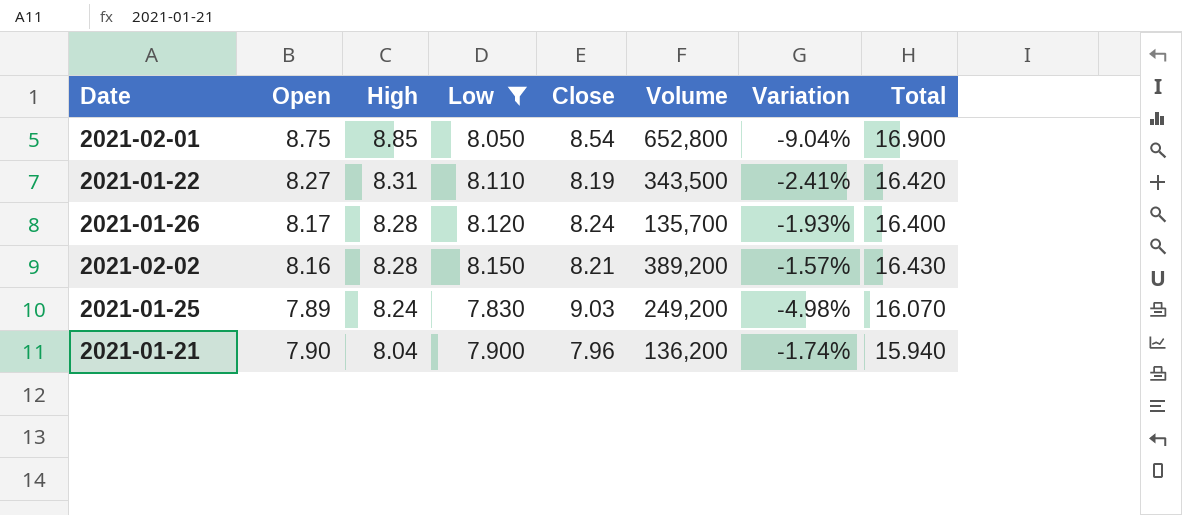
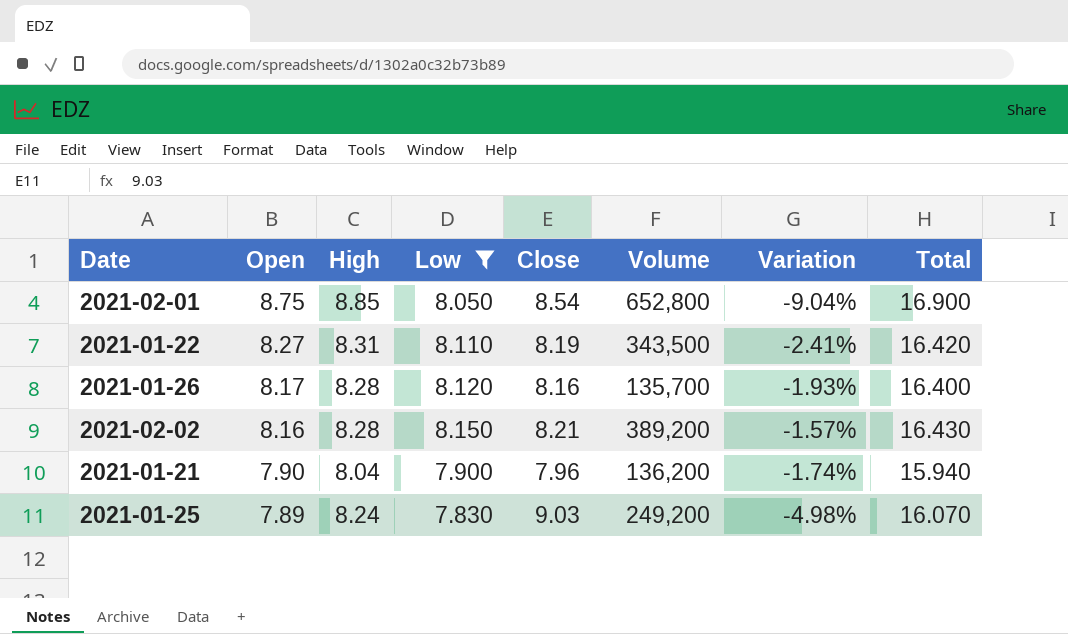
row order: High descending -> Open descending
2021-01-26 | Close: 8.24 -> 8.16

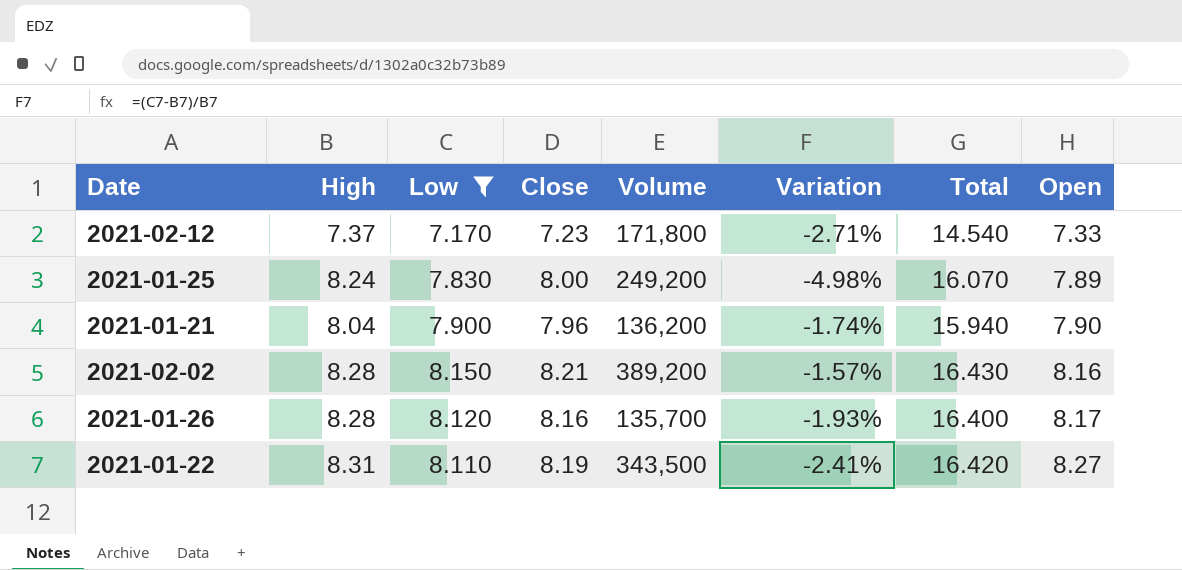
row order: Open descending -> Open ascending
column Open | position: 2 -> 8
row 2021-02-01: 8.75 | 8.85 | 8.050 | 8.54 | 652,800 | -9.04% | 16.900 -> none
row 2021-02-12: none -> 7.37 | 7.170 | 7.23 | 171,800 | -2.71% | 14.540 | 7.33
2021-01-25 | Close: 9.03 -> 8.00

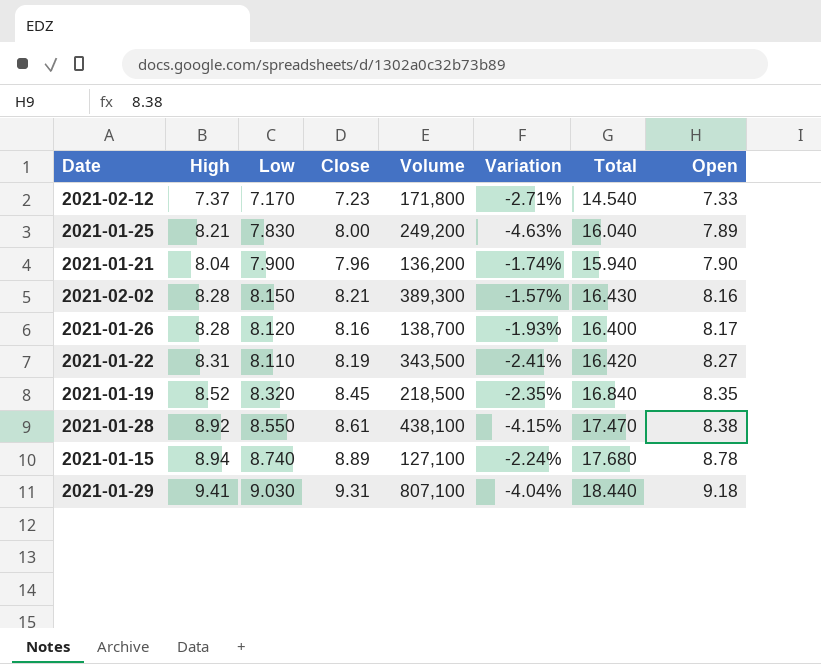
filter: Low <= 8.150 -> none
2021-01-25 | High: 8.24 -> 8.21
2021-01-25 | Variation: -4.98% -> -4.63%
2021-01-25 | Total: 16.070 -> 16.040
2021-02-02 | Volume: 389,200 -> 389,300
2021-01-26 | Volume: 135,700 -> 138,700

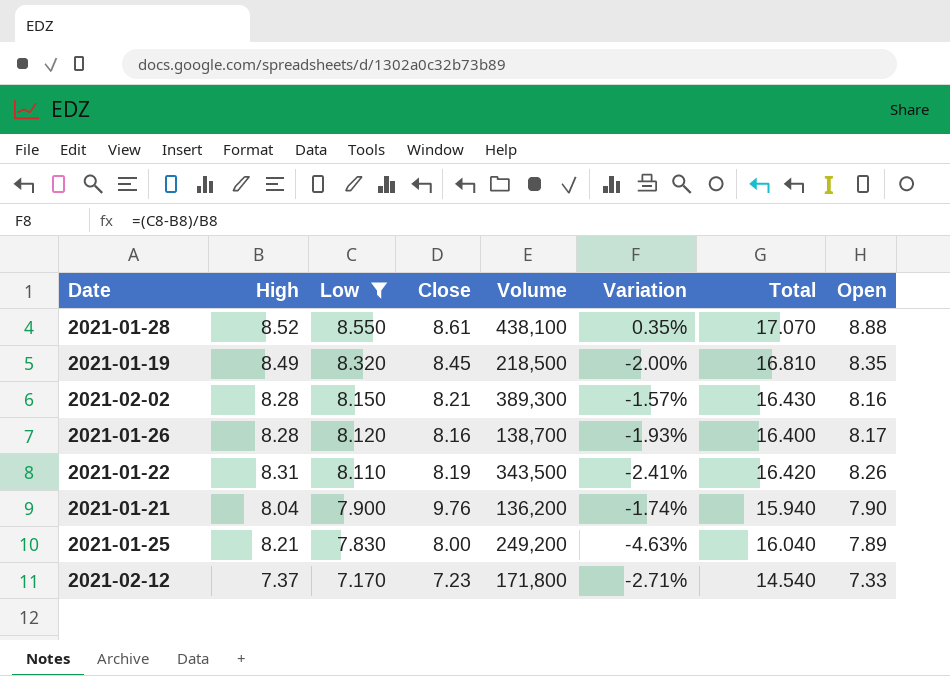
filter: none -> Low <= 8.550
row order: Open ascending -> Low descending
2021-01-28 | High: 8.92 -> 8.52
2021-01-28 | Variation: -4.15% -> 0.35%
2021-01-28 | Total: 17.470 -> 17.070
2021-01-28 | Open: 8.38 -> 8.88
2021-01-19 | High: 8.52 -> 8.49
2021-01-19 | Variation: -2.35% -> -2.00%
2021-01-19 | Total: 16.840 -> 16.810
2021-01-22 | Open: 8.27 -> 8.26
2021-01-21 | Close: 7.96 -> 9.76

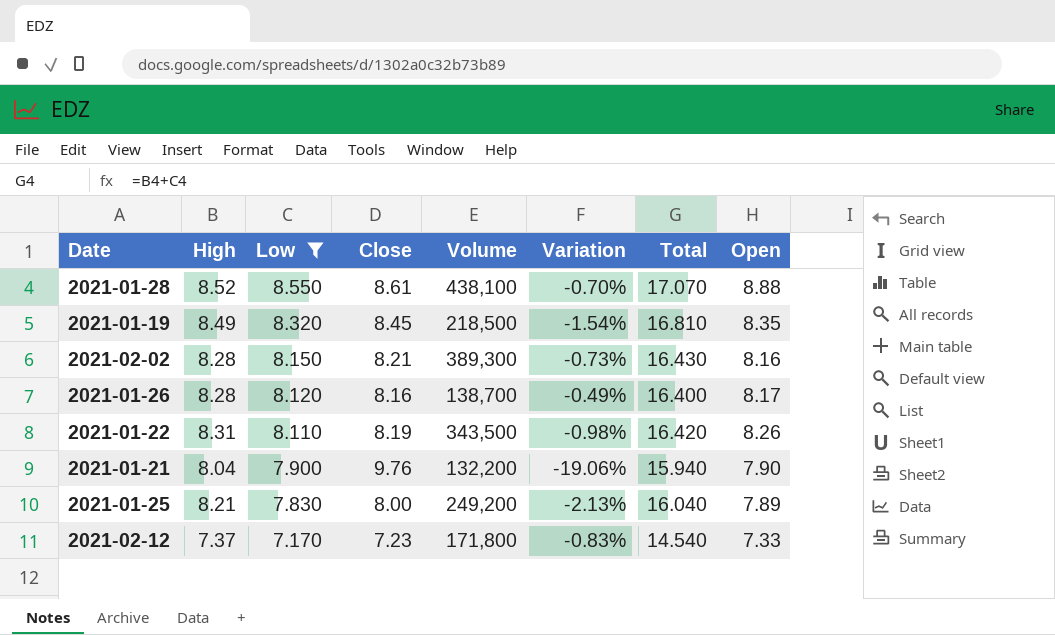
column Variation | formula: ([Low] - [High]) / [High] -> ([Low] - [Close]) / [Close]
2021-01-21 | Volume: 136,200 -> 132,200

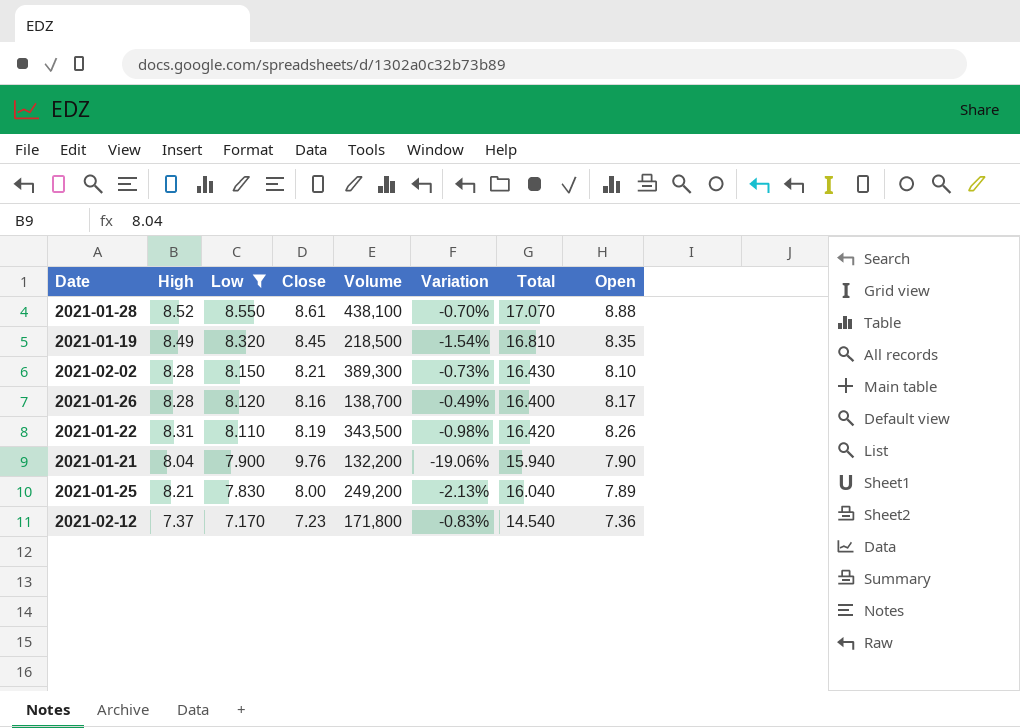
2021-02-02 | Open: 8.16 -> 8.10
2021-02-12 | Open: 7.33 -> 7.36

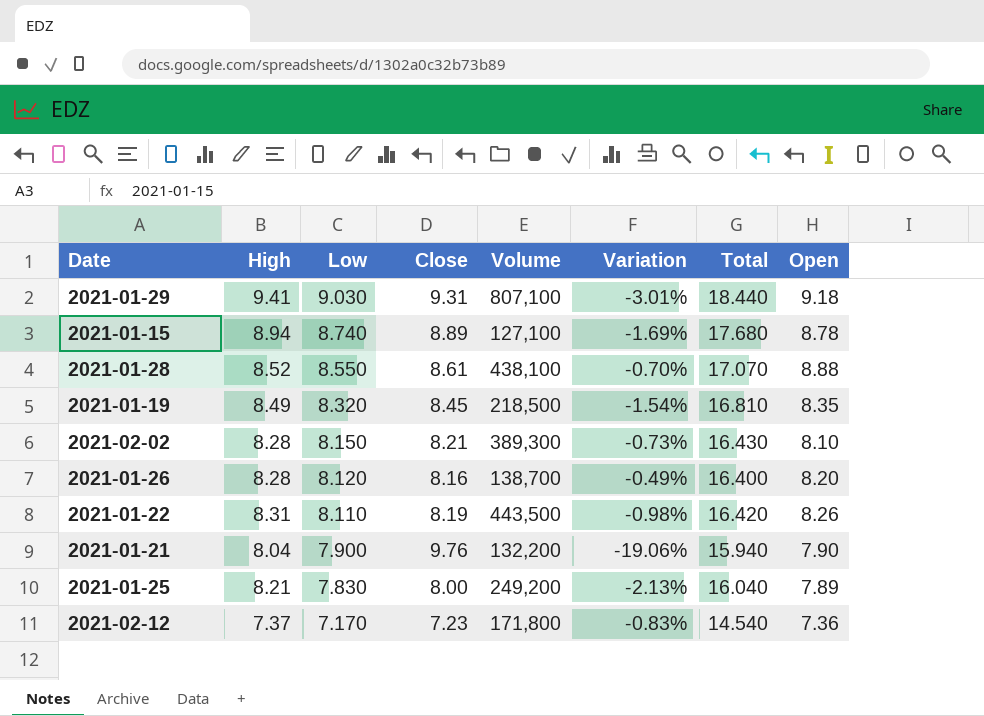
filter: Low <= 8.550 -> none
2021-01-26 | Open: 8.17 -> 8.20
2021-01-22 | Volume: 343,500 -> 443,500

